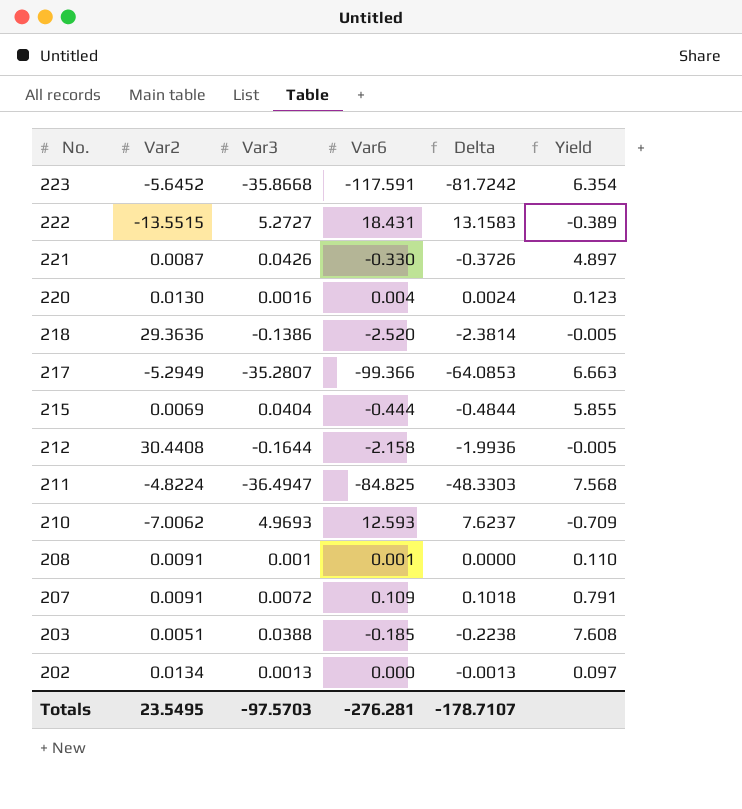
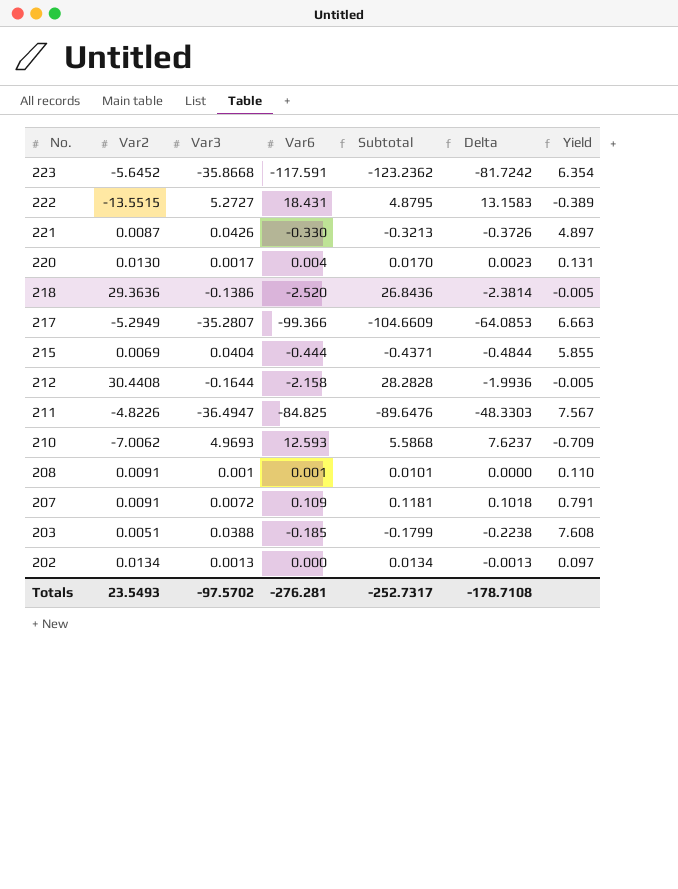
column Subtotal | formula: none -> [Var2] + [Var6]
220 | Var3: 0.0016 -> 0.0017
220 | Delta: 0.0024 -> 0.0023
220 | Yield: 0.123 -> 0.131
211 | Var2: -4.8224 -> -4.8226
211 | Yield: 7.568 -> 7.567
Totals | Var2: 23.5495 -> 23.5493
Totals | Var3: -97.5703 -> -97.5702
Totals | Delta: -178.7107 -> -178.7108

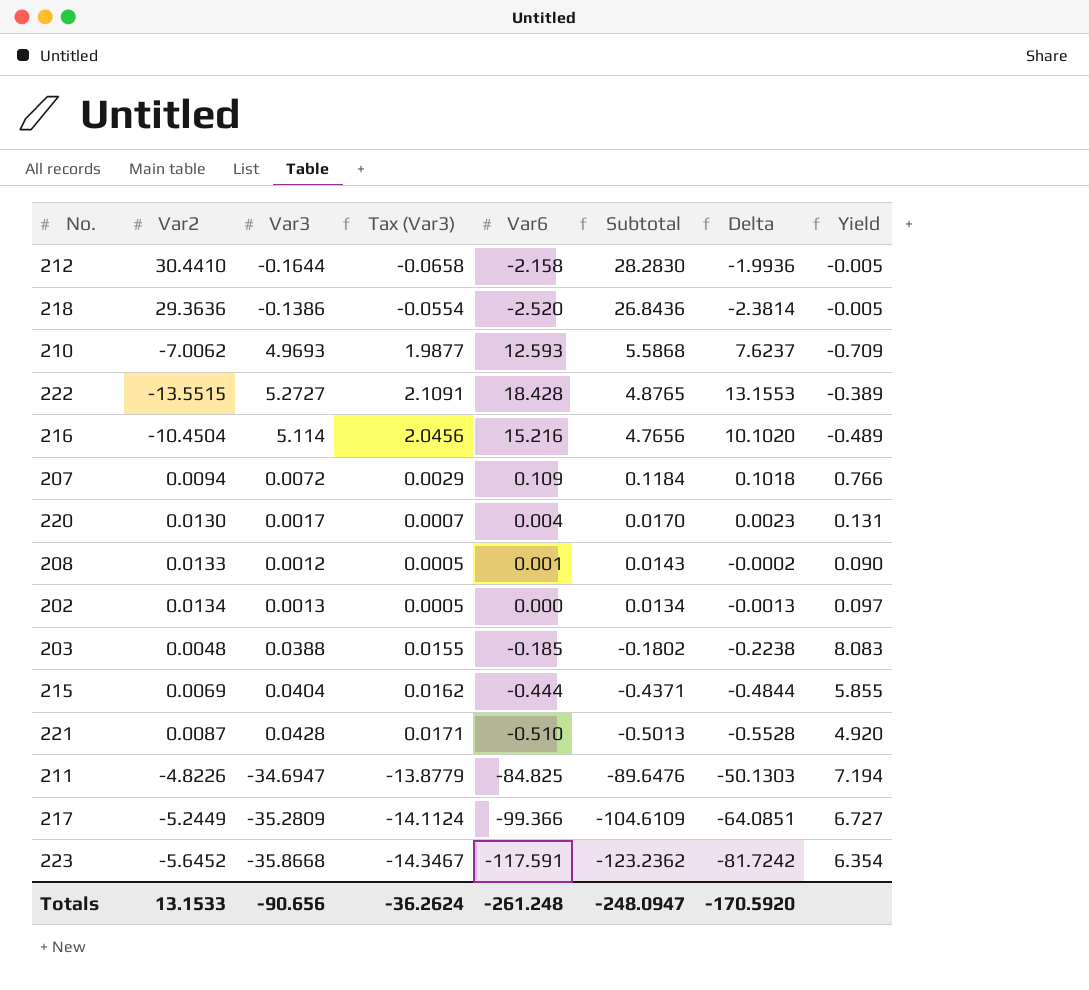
row order: No. descending -> Subtotal descending
column Tax (Var3) | formula: none -> [Var3] * 0.4
212 | Var2: 30.4408 -> 30.4410
212 | Subtotal: 28.2828 -> 28.2830
222 | Var6: 18.431 -> 18.428
222 | Subtotal: 4.8795 -> 4.8765
222 | Delta: 13.1583 -> 13.1553
row 216: none -> -10.4504 | 5.114 | 2.0456 | 15.216 | 4.7656 | 10.1020 | -0.489
207 | Var2: 0.0091 -> 0.0094
207 | Subtotal: 0.1181 -> 0.1184
207 | Yield: 0.791 -> 0.766
208 | Var2: 0.0091 -> 0.0133
208 | Var3: 0.001 -> 0.0012
208 | Subtotal: 0.0101 -> 0.0143
208 | Delta: 0.0000 -> -0.0002
208 | Yield: 0.110 -> 0.090
203 | Var2: 0.0051 -> 0.0048
203 | Subtotal: -0.1799 -> -0.1802
203 | Yield: 7.608 -> 8.083
221 | Var3: 0.0426 -> 0.0428
221 | Var6: -0.330 -> -0.510
221 | Subtotal: -0.3213 -> -0.5013
221 | Delta: -0.3726 -> -0.5528
221 | Yield: 4.897 -> 4.920
211 | Var3: -36.4947 -> -34.6947
211 | Delta: -48.3303 -> -50.1303
211 | Yield: 7.567 -> 7.194
217 | Var2: -5.2949 -> -5.2449
217 | Var3: -35.2807 -> -35.2809
217 | Subtotal: -104.6609 -> -104.6109
217 | Delta: -64.0853 -> -64.0851
217 | Yield: 6.663 -> 6.727
Totals | Var2: 23.5493 -> 13.1533
Totals | Var3: -97.5702 -> -90.656
Totals | Var6: -276.281 -> -261.248
Totals | Subtotal: -252.7317 -> -248.0947
Totals | Delta: -178.7108 -> -170.5920

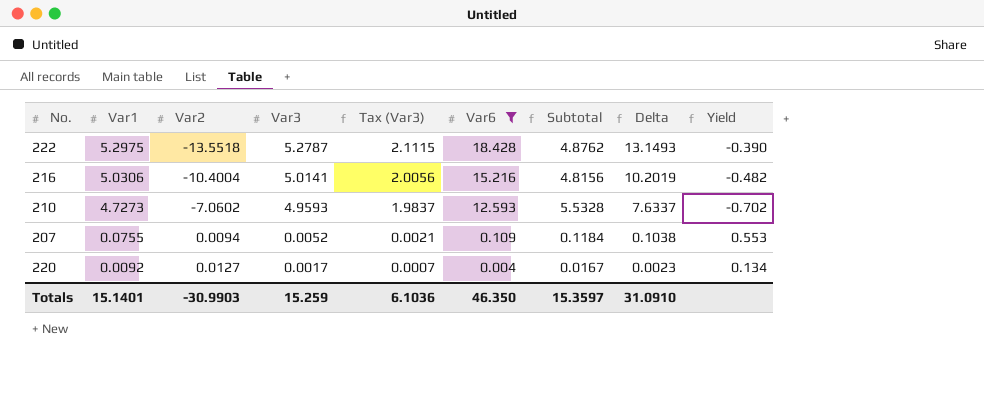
filter: none -> Var6 >= 0.004
row order: Subtotal descending -> Var1 descending
column Var1 | position: none -> 2
222 | Var2: -13.5515 -> -13.5518
222 | Var3: 5.2727 -> 5.2787
222 | Tax (Var3): 2.1091 -> 2.1115
222 | Subtotal: 4.8765 -> 4.8762
222 | Delta: 13.1553 -> 13.1493
222 | Yield: -0.389 -> -0.390
216 | Var2: -10.4504 -> -10.4004
216 | Var3: 5.114 -> 5.0141
216 | Tax (Var3): 2.0456 -> 2.0056
216 | Subtotal: 4.7656 -> 4.8156
216 | Delta: 10.1020 -> 10.2019
216 | Yield: -0.489 -> -0.482
210 | Var2: -7.0062 -> -7.0602
210 | Var3: 4.9693 -> 4.9593
210 | Tax (Var3): 1.9877 -> 1.9837
210 | Subtotal: 5.5868 -> 5.5328
210 | Delta: 7.6237 -> 7.6337
210 | Yield: -0.709 -> -0.702
207 | Var3: 0.0072 -> 0.0052
207 | Tax (Var3): 0.0029 -> 0.0021
207 | Delta: 0.1018 -> 0.1038
207 | Yield: 0.766 -> 0.553
220 | Var2: 0.0130 -> 0.0127
220 | Subtotal: 0.0170 -> 0.0167
220 | Yield: 0.131 -> 0.134
Totals | Var2: 13.1533 -> -30.9903
Totals | Var3: -90.656 -> 15.259
Totals | Tax (Var3): -36.2624 -> 6.1036
Totals | Var6: -261.248 -> 46.350
Totals | Subtotal: -248.0947 -> 15.3597
Totals | Delta: -170.5920 -> 31.0910

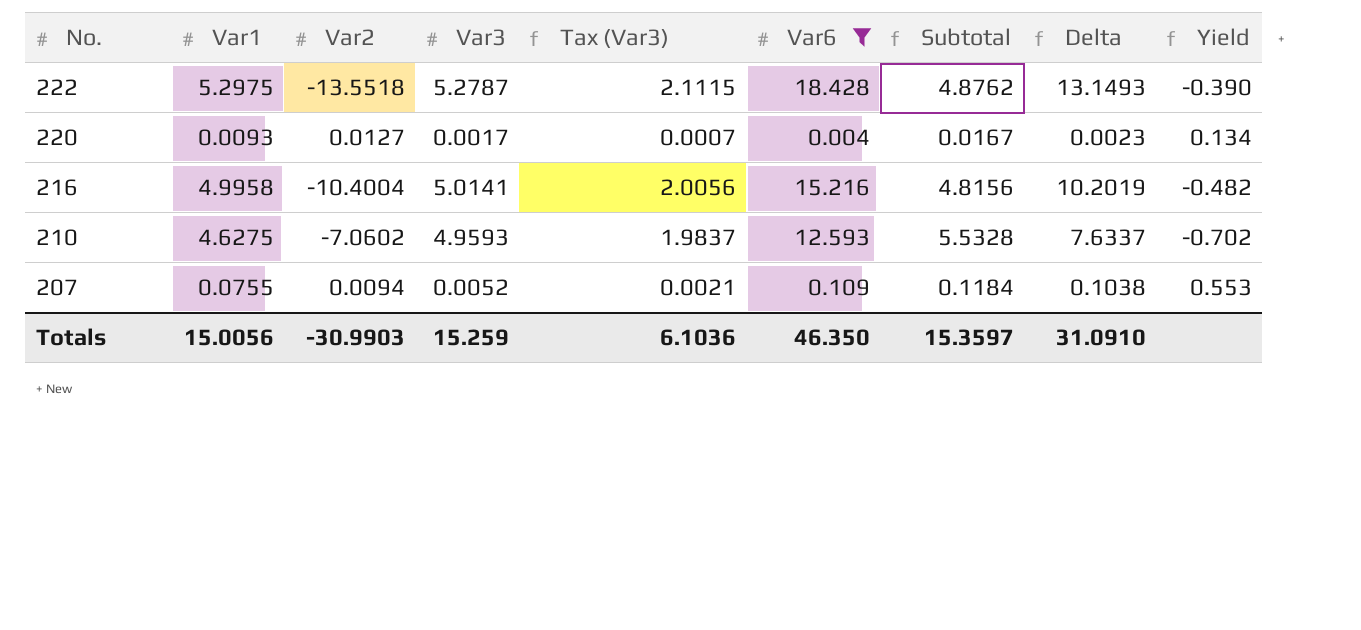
row order: Var1 descending -> No. descending
220 | Var1: 0.0092 -> 0.0093
216 | Var1: 5.0306 -> 4.9958
210 | Var1: 4.7273 -> 4.6275
Totals | Var1: 15.1401 -> 15.0056

